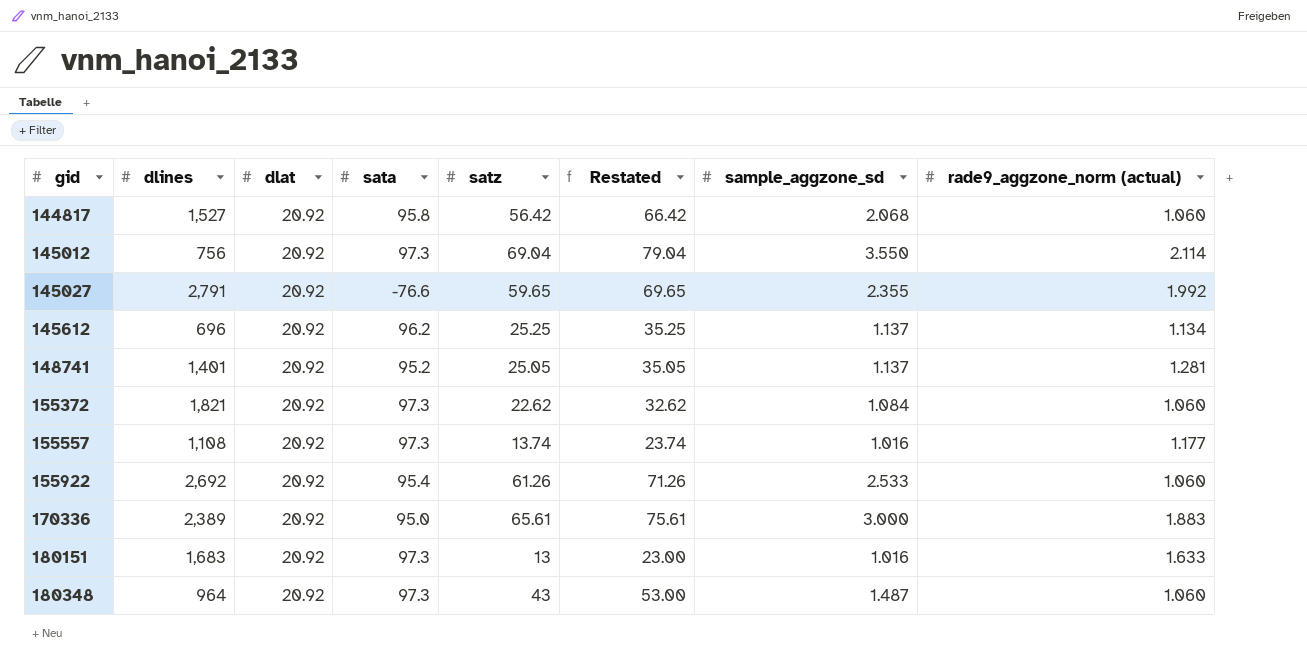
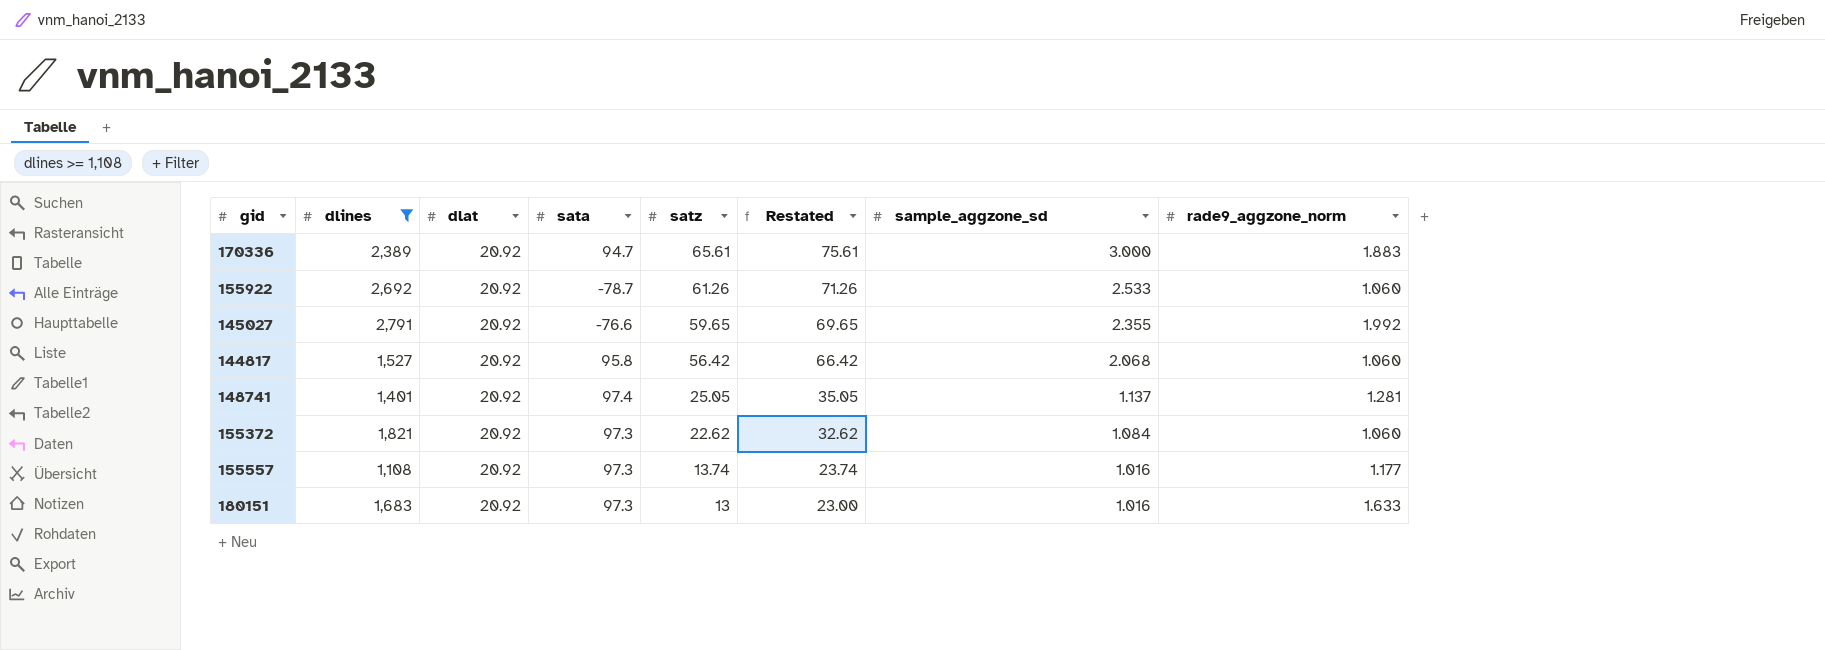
filter: none -> dlines >= 1,108
row order: gid ascending -> satz descending
column name: rade9_aggzone_norm (actual) -> rade9_aggzone_norm
170336 | sata: 95.0 -> 94.7
155922 | sata: 95.4 -> -78.7
148741 | sata: 95.2 -> 97.4

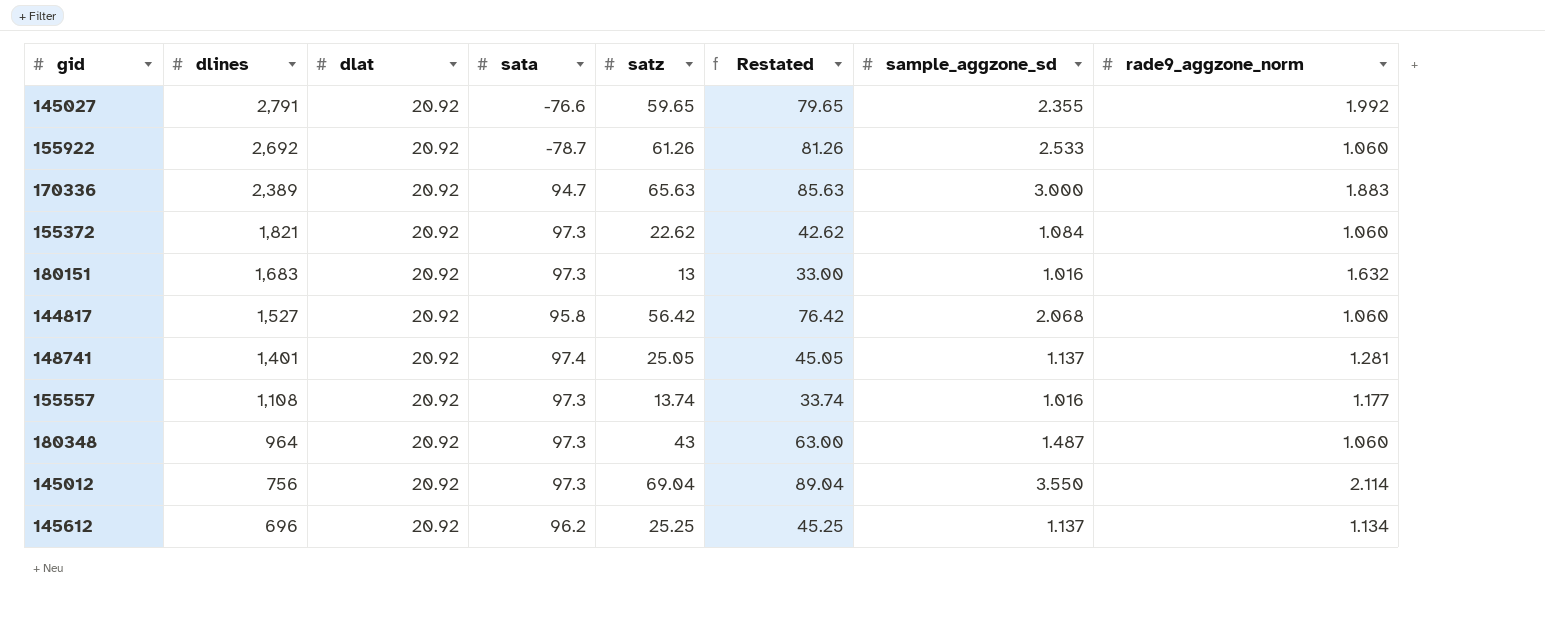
filter: dlines >= 1,108 -> none
row order: satz descending -> dlines descending
column Restated | formula: [satz] + 10 -> [satz] + 20
170336 | satz: 65.61 -> 65.63
180151 | rade9_aggzone_norm: 1.633 -> 1.632

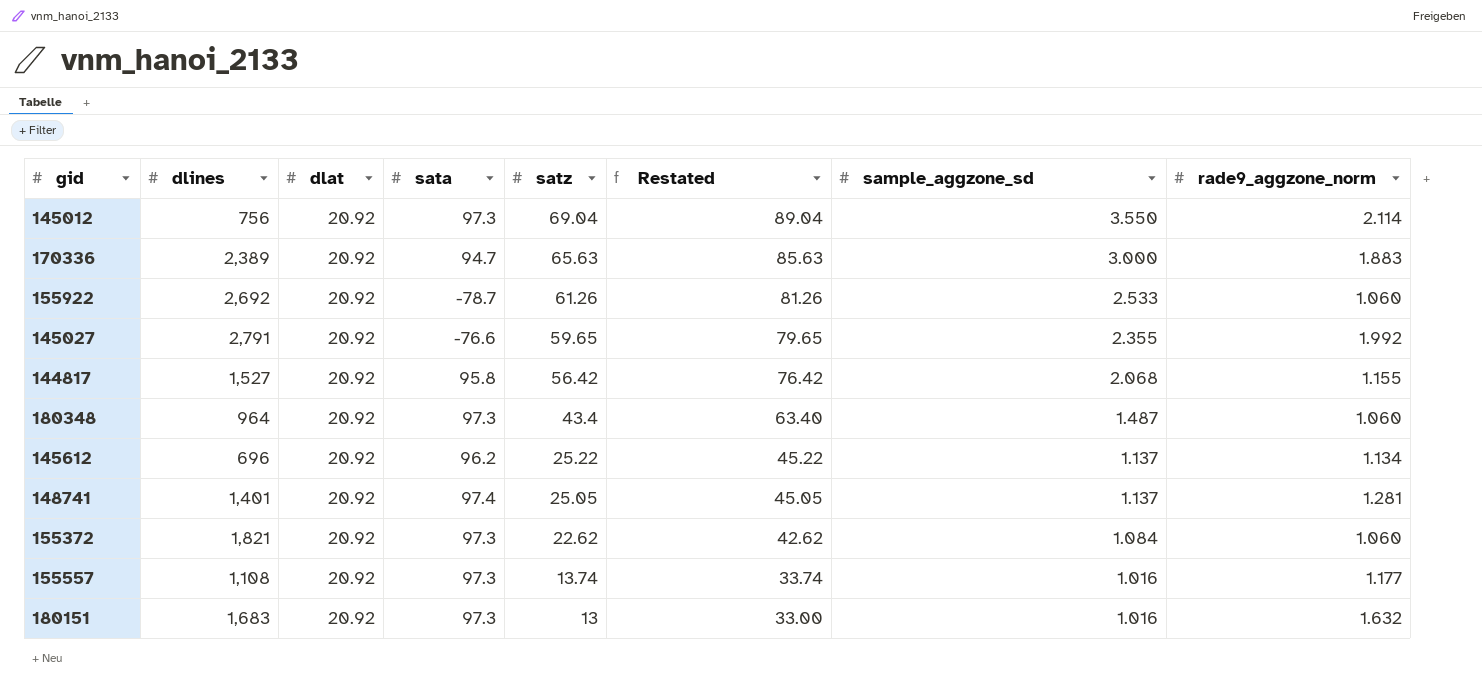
row order: dlines descending -> satz descending
144817 | rade9_aggzone_norm: 1.060 -> 1.155
180348 | satz: 43 -> 43.4
180348 | Restated: 63.00 -> 63.40
145612 | satz: 25.25 -> 25.22
145612 | Restated: 45.25 -> 45.22

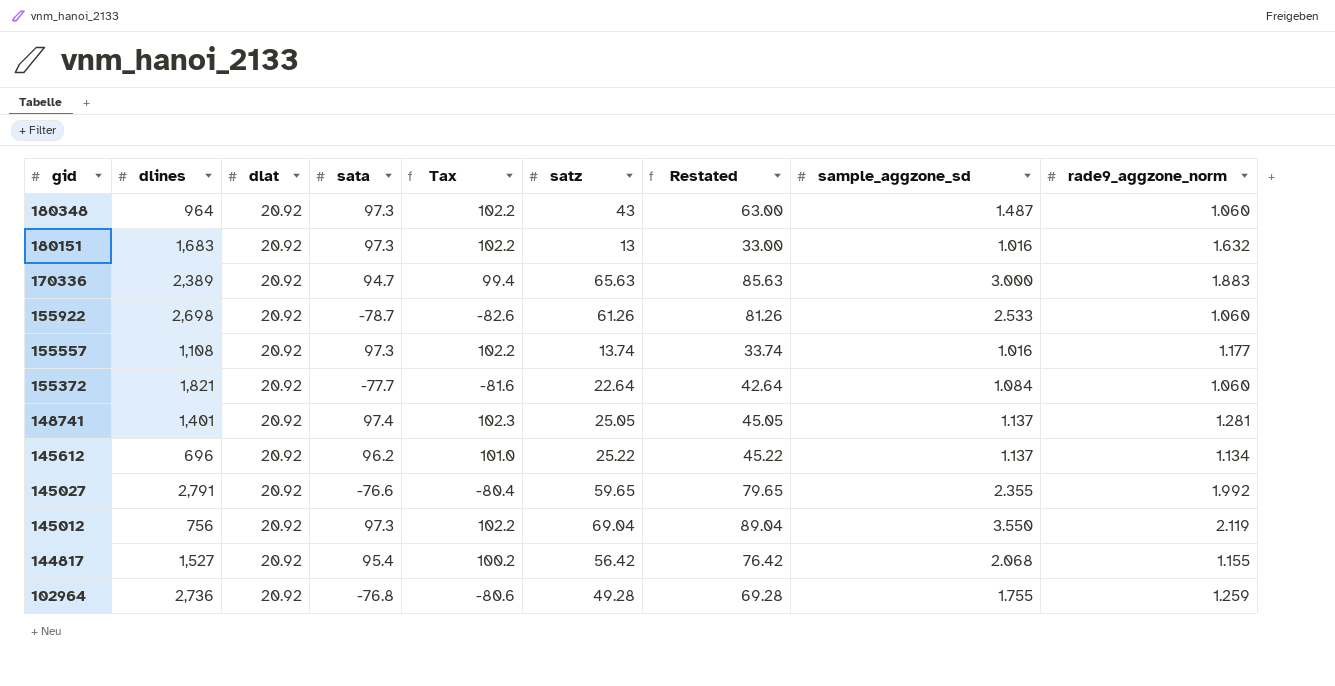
row order: satz descending -> gid descending
column Tax | formula: none -> [sata] * 1.05
180348 | satz: 43.4 -> 43
180348 | Restated: 63.40 -> 63.00
155922 | dlines: 2,692 -> 2,698
155372 | sata: 97.3 -> -77.7
155372 | satz: 22.62 -> 22.64
155372 | Restated: 42.62 -> 42.64
145012 | rade9_aggzone_norm: 2.114 -> 2.119
144817 | sata: 95.8 -> 95.4
row 102964: none -> 2,736 | 20.92 | -76.8 | -80.6 | 49.28 | 69.28 | 1.755 | 1.259

